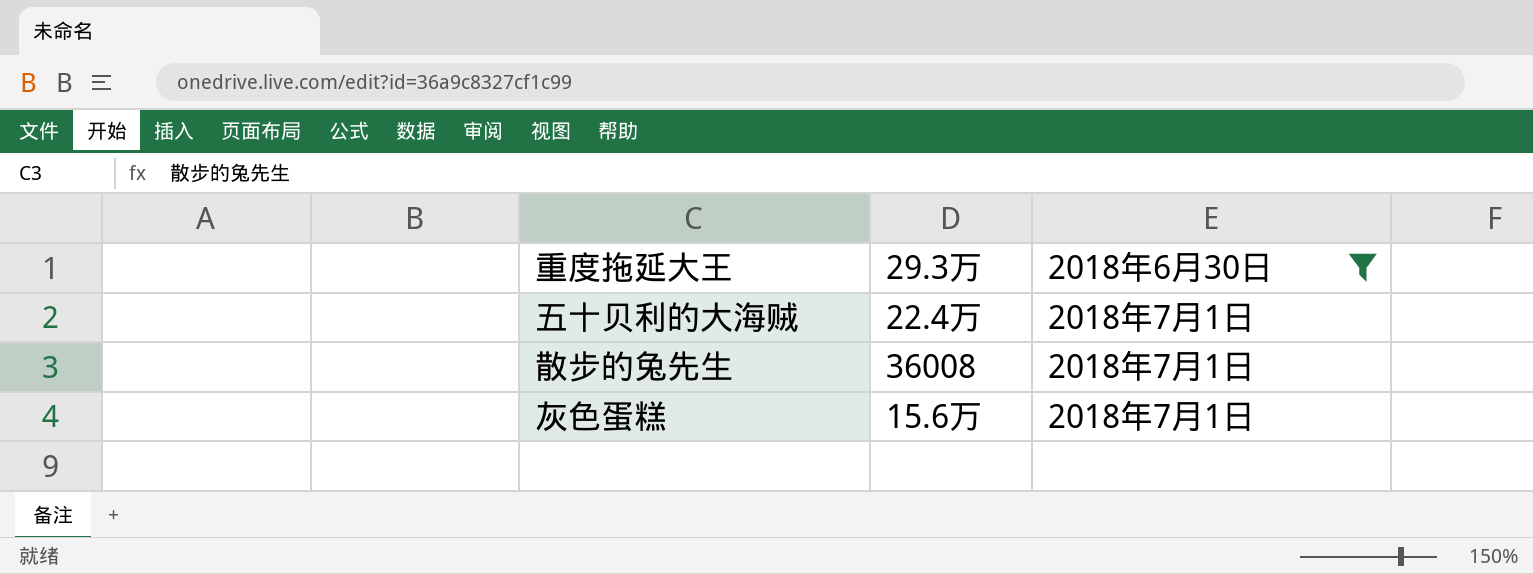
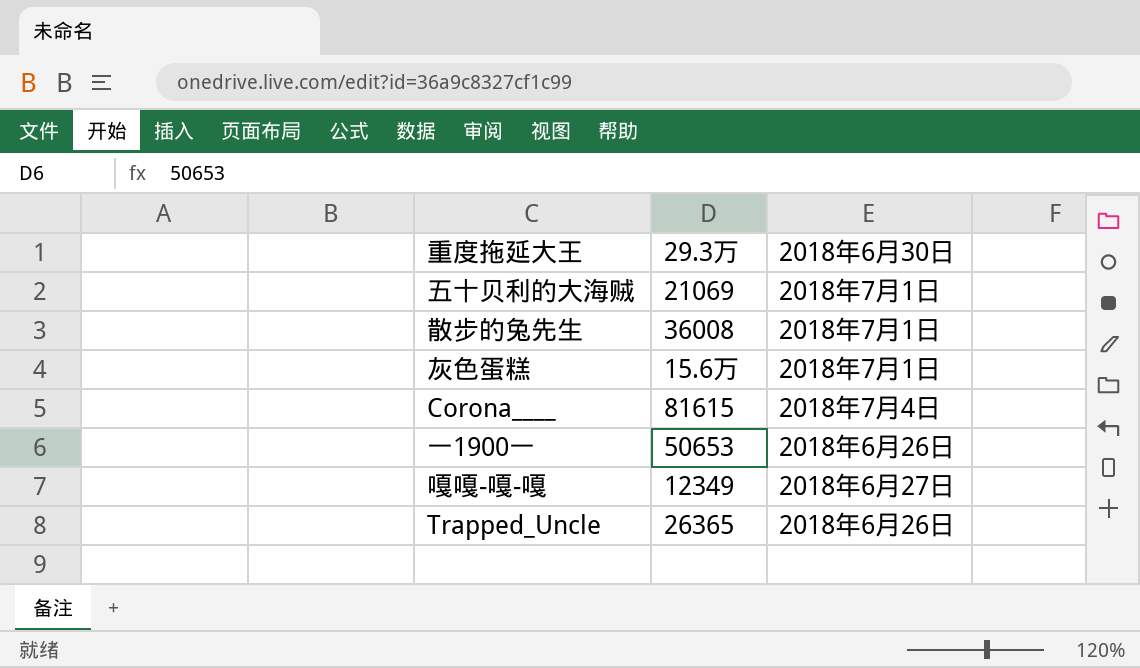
filter: 2018年6月30日 = 2018年7月1日 -> none
五十贝利的大海贼 | 29.3万: 22.4万 -> 21069

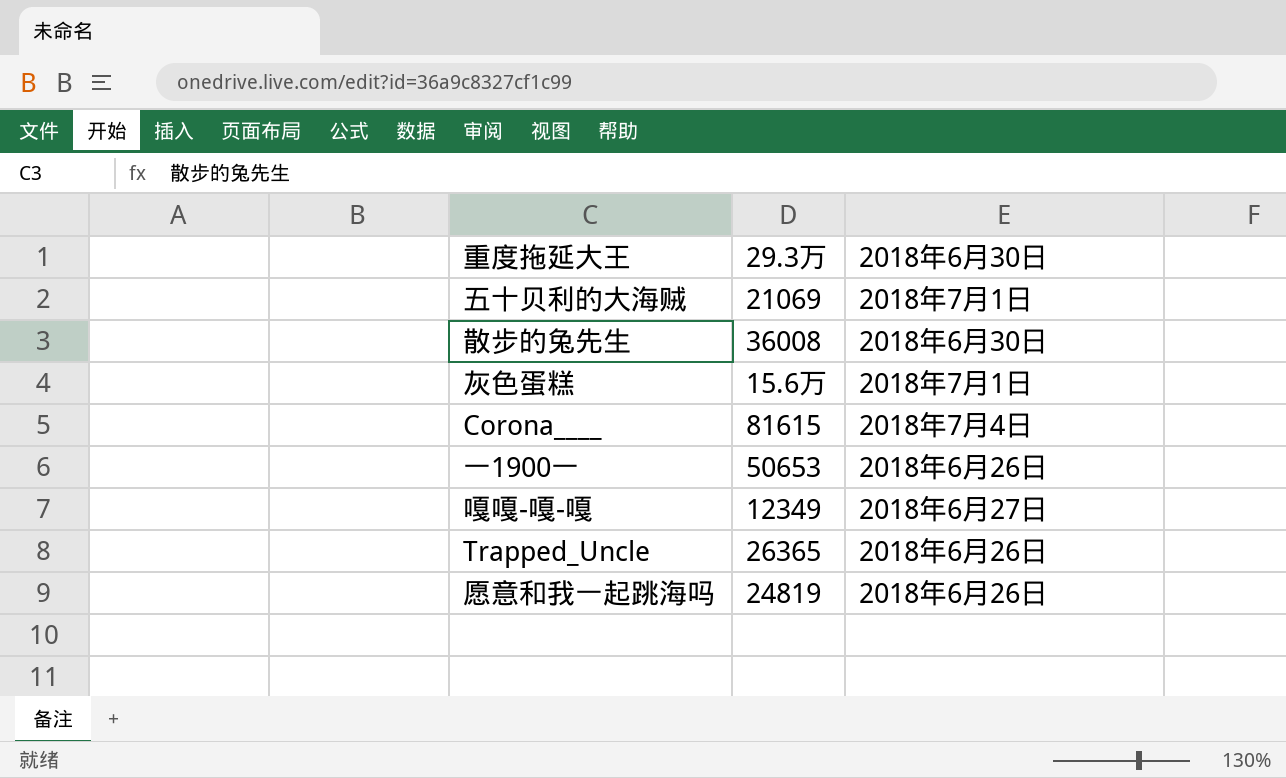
散步的兔先生 | 2018年6月30日: 2018年7月1日 -> 2018年6月30日
row 愿意和我一起跳海吗: none -> 24819 | 2018年6月26日

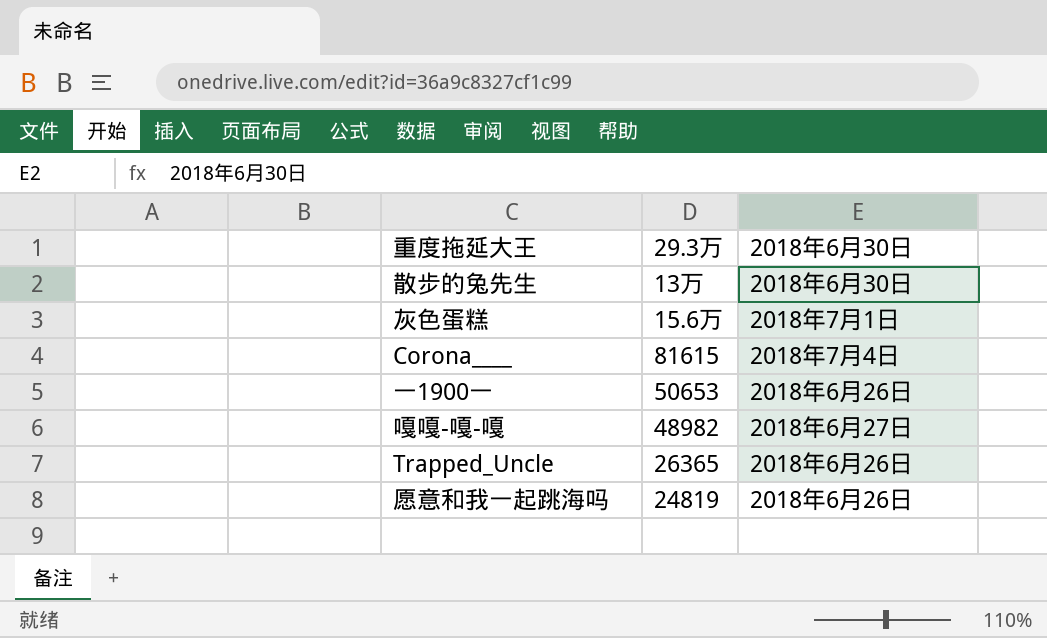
row 五十贝利的大海贼: 21069 | 2018年7月1日 -> none
散步的兔先生 | 29.3万: 36008 -> 13万
嘎嘎-嘎-嘎 | 29.3万: 12349 -> 48982

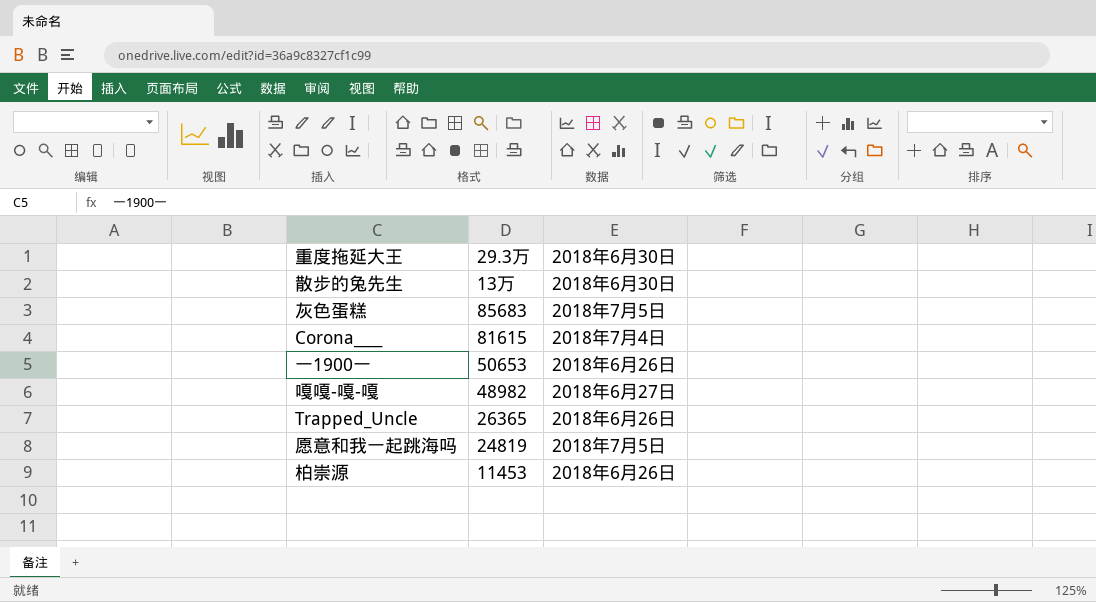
灰色蛋糕 | 29.3万: 15.6万 -> 85683
灰色蛋糕 | 2018年6月30日: 2018年7月1日 -> 2018年7月5日
愿意和我一起跳海吗 | 2018年6月30日: 2018年6月26日 -> 2018年7月5日
row 柏崇源: none -> 11453 | 2018年6月26日

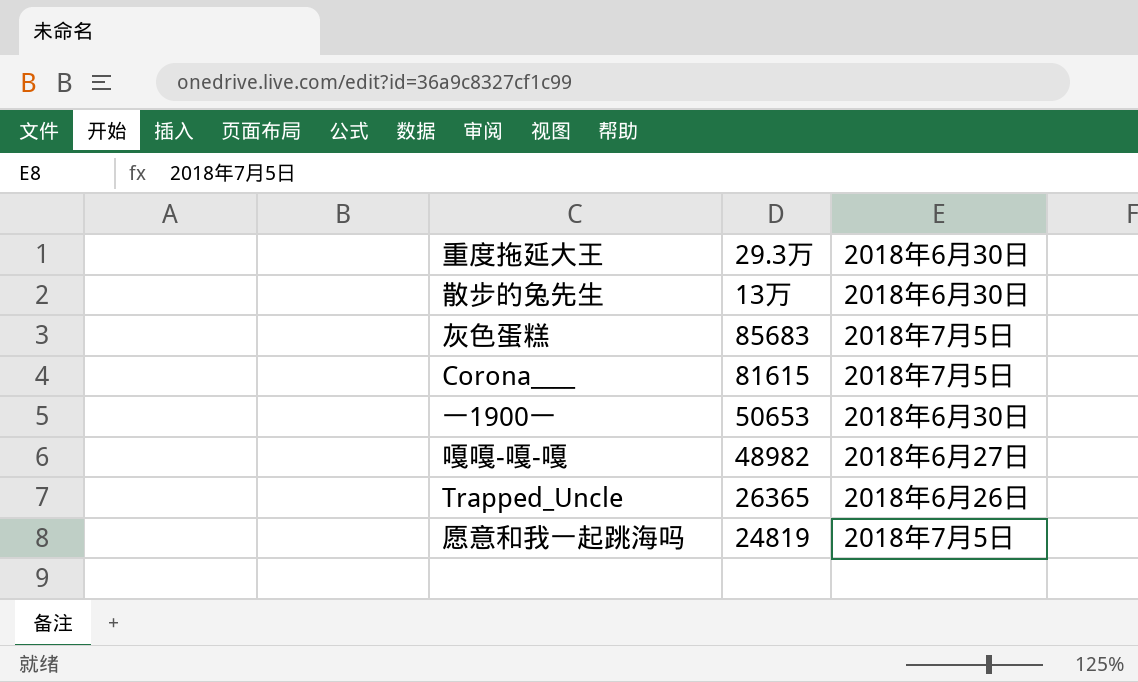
row 柏崇源: 11453 | 2018年6月26日 -> none
Corona____ | 2018年6月30日: 2018年7月4日 -> 2018年7月5日
一1900一 | 2018年6月30日: 2018年6月26日 -> 2018年6月30日

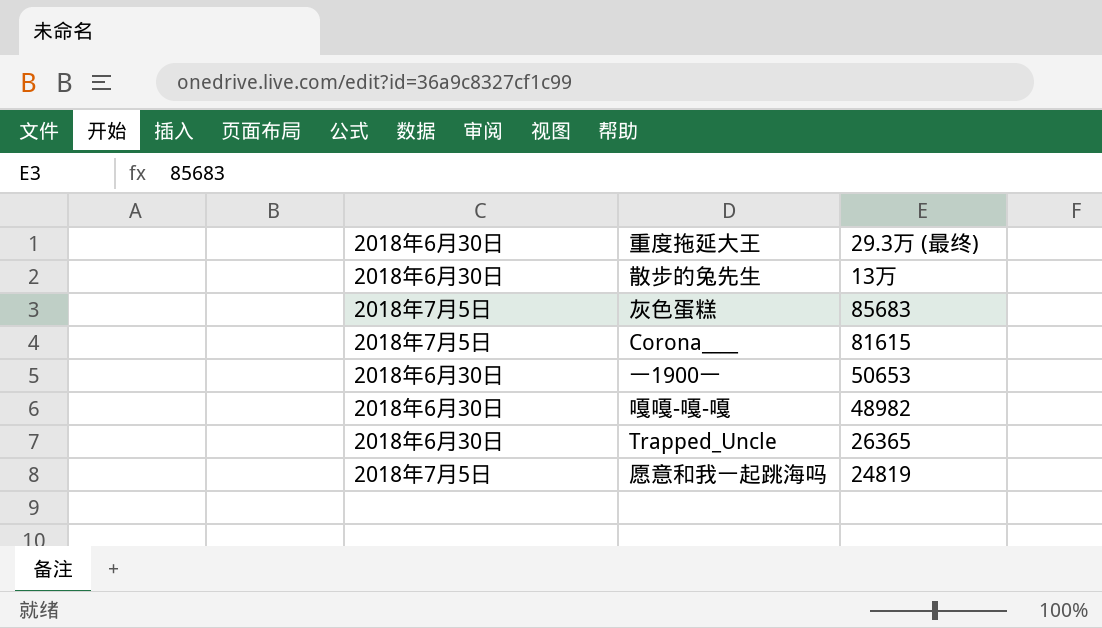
column 2018年6月30日 | position: 3 -> 1
column name: 29.3万 -> 29.3万 (最终)
嘎嘎-嘎-嘎 | 2018年6月30日: 2018年6月27日 -> 2018年6月30日
Trapped_Uncle | 2018年6月30日: 2018年6月26日 -> 2018年6月30日

